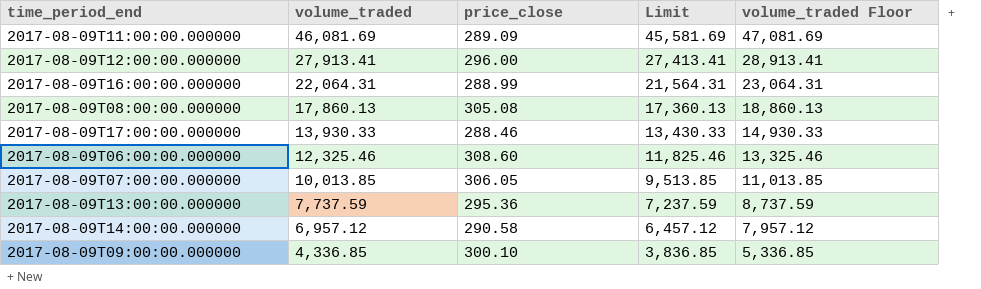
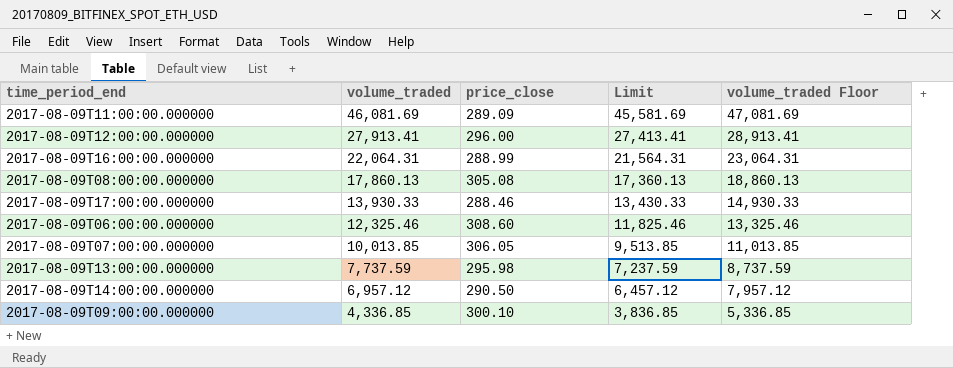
2017-08-09T13:00:00.000000 | price_close: 295.36 -> 295.98
2017-08-09T14:00:00.000000 | price_close: 290.58 -> 290.50

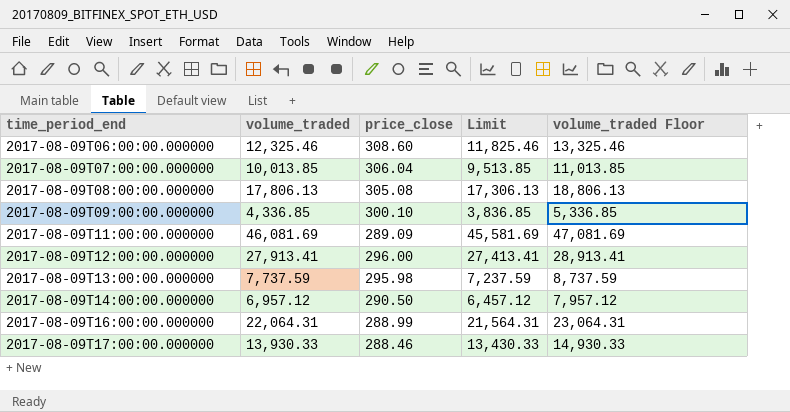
row order: volume_traded descending -> time_period_end ascending
2017-08-09T07:00:00.000000 | price_close: 306.05 -> 306.04
2017-08-09T08:00:00.000000 | volume_traded: 17,860.13 -> 17,806.13
2017-08-09T08:00:00.000000 | Limit: 17,360.13 -> 17,306.13
2017-08-09T08:00:00.000000 | volume_traded Floor: 18,860.13 -> 18,806.13

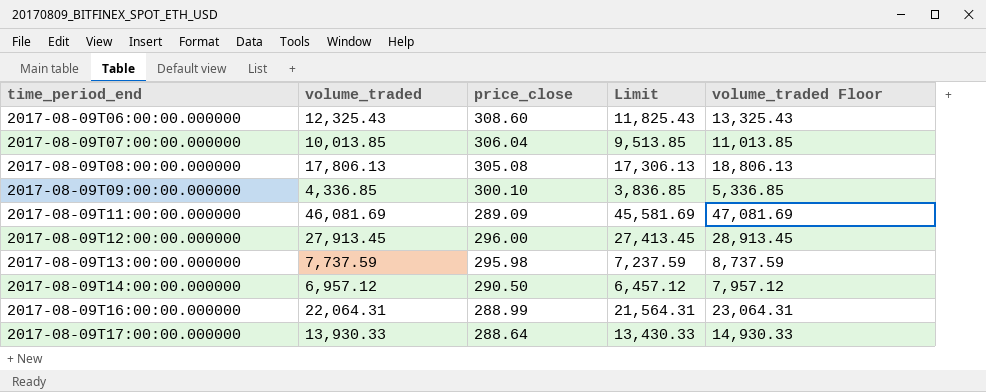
2017-08-09T06:00:00.000000 | volume_traded: 12,325.46 -> 12,325.43
2017-08-09T06:00:00.000000 | Limit: 11,825.46 -> 11,825.43
2017-08-09T06:00:00.000000 | volume_traded Floor: 13,325.46 -> 13,325.43
2017-08-09T12:00:00.000000 | volume_traded: 27,913.41 -> 27,913.45
2017-08-09T12:00:00.000000 | Limit: 27,413.41 -> 27,413.45
2017-08-09T12:00:00.000000 | volume_traded Floor: 28,913.41 -> 28,913.45
2017-08-09T17:00:00.000000 | price_close: 288.46 -> 288.64

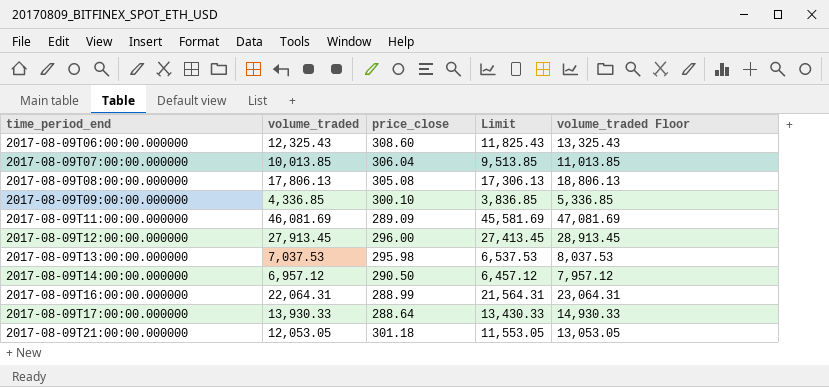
2017-08-09T13:00:00.000000 | volume_traded: 7,737.59 -> 7,037.53
2017-08-09T13:00:00.000000 | Limit: 7,237.59 -> 6,537.53
2017-08-09T13:00:00.000000 | volume_traded Floor: 8,737.59 -> 8,037.53
row 2017-08-09T21:00:00.000000: none -> 12,053.05 | 301.18 | 11,553.05 | 13,053.05

